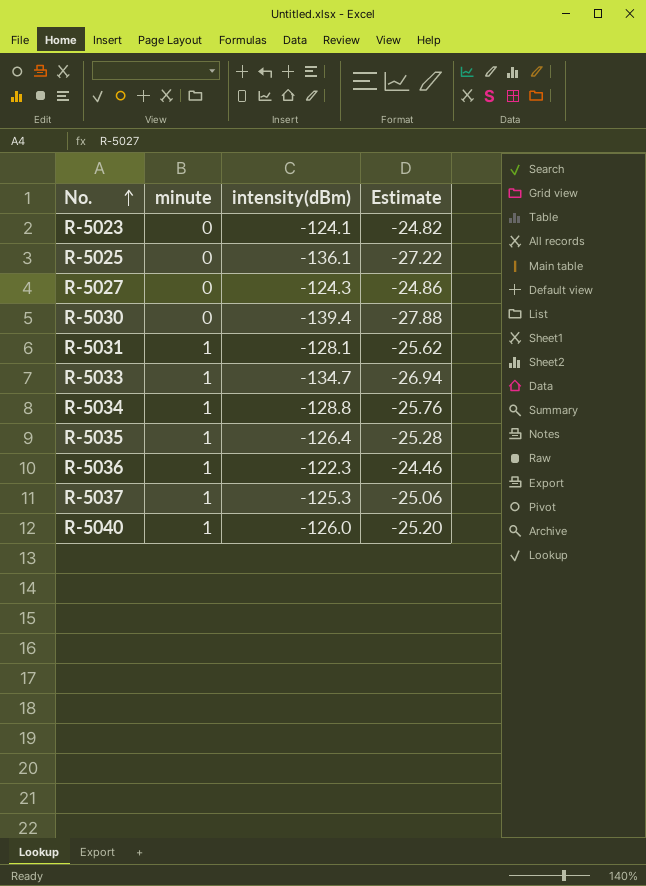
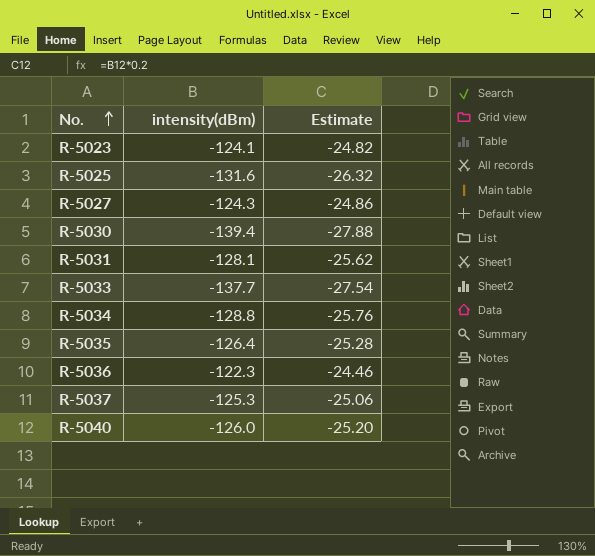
column minute | position: 2 -> none
R-5025 | intensity(dBm): -136.1 -> -131.6
R-5025 | Estimate: -27.22 -> -26.32
R-5033 | intensity(dBm): -134.7 -> -137.7
R-5033 | Estimate: -26.94 -> -27.54

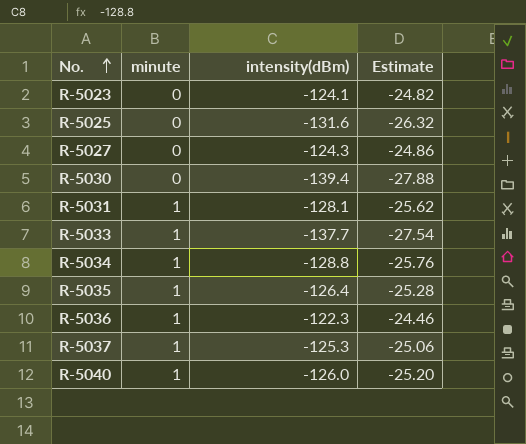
column minute | position: none -> 2

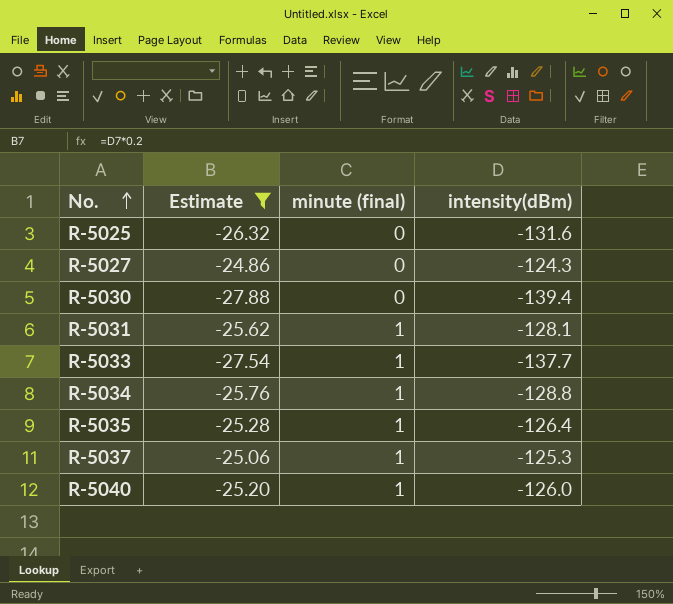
filter: none -> Estimate <= -24.86
column Estimate | position: 4 -> 2
column name: minute -> minute (final)

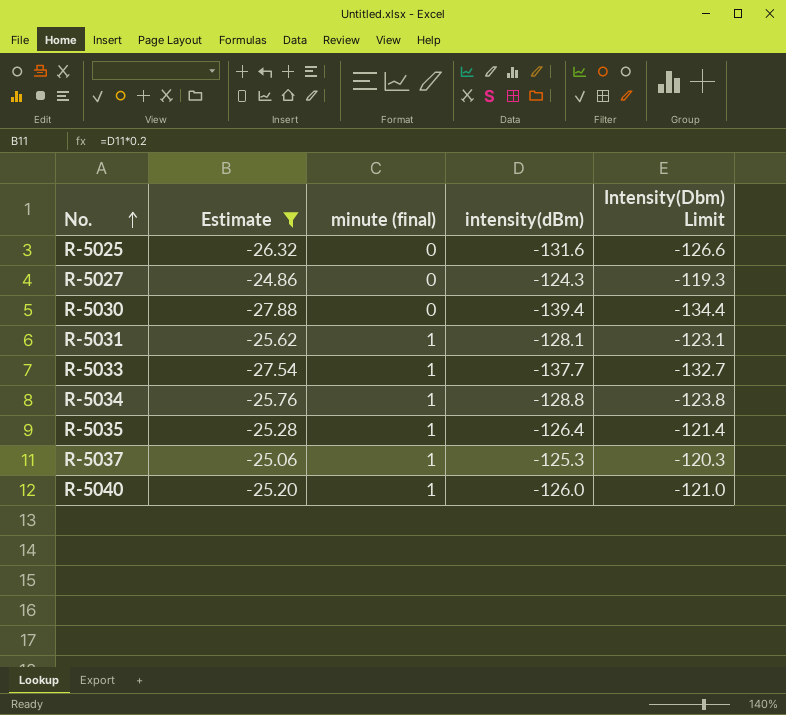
column Intensity(Dbm) Limit | formula: none -> [intensity(dBm)] + 5

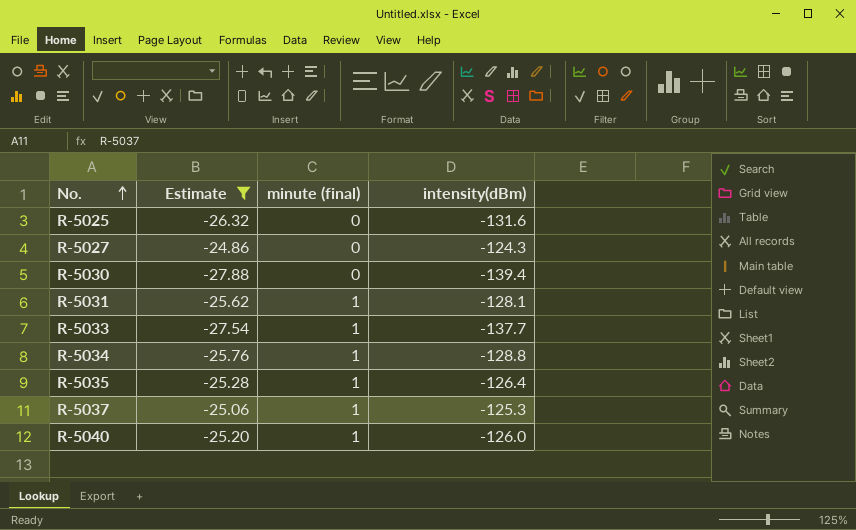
column Intensity(Dbm) Limit | formula: [intensity(dBm)] + 5 -> none

